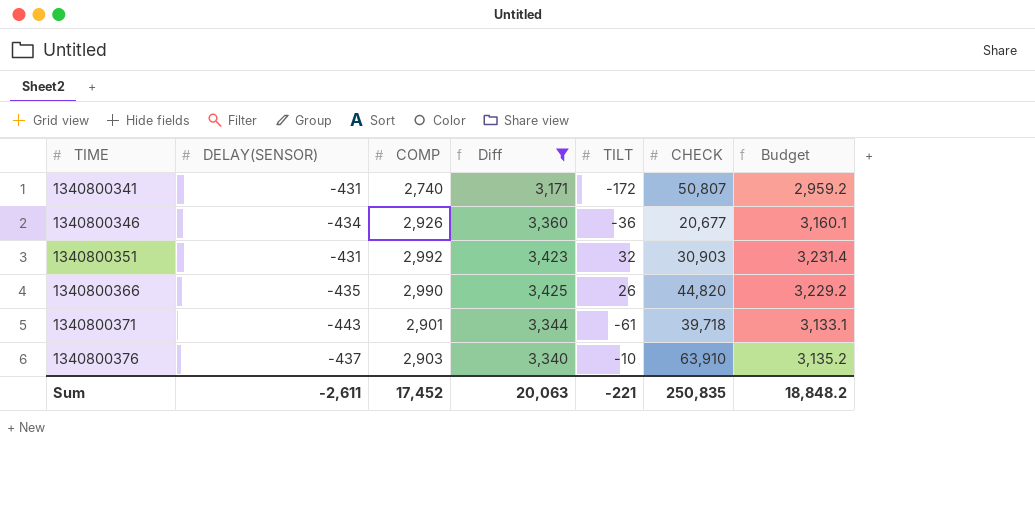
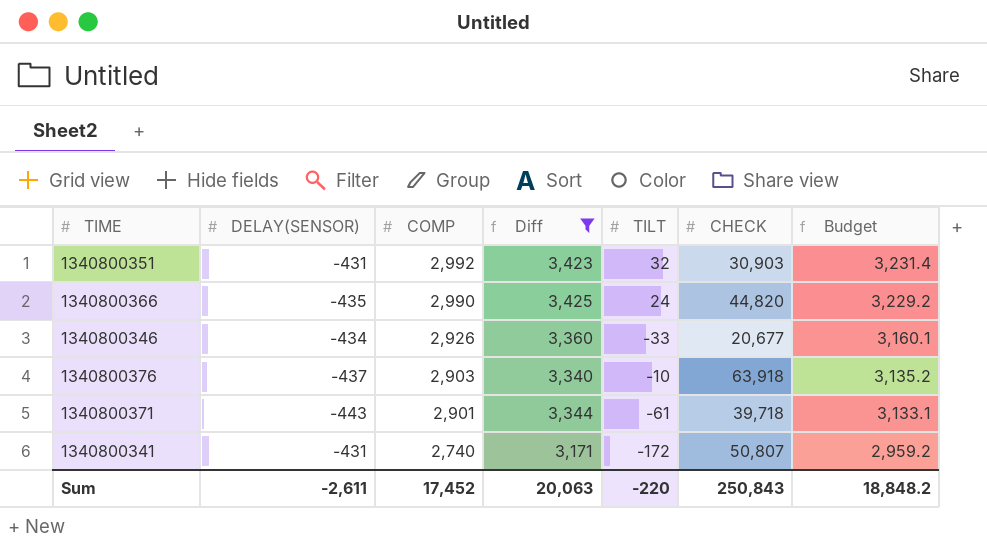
row order: TIME ascending -> COMP descending
1340800366 | TILT: 26 -> 24
1340800346 | TILT: -36 -> -33
1340800376 | CHECK: 63,910 -> 63,918
Sum | TILT: -221 -> -220
Sum | CHECK: 250,835 -> 250,843

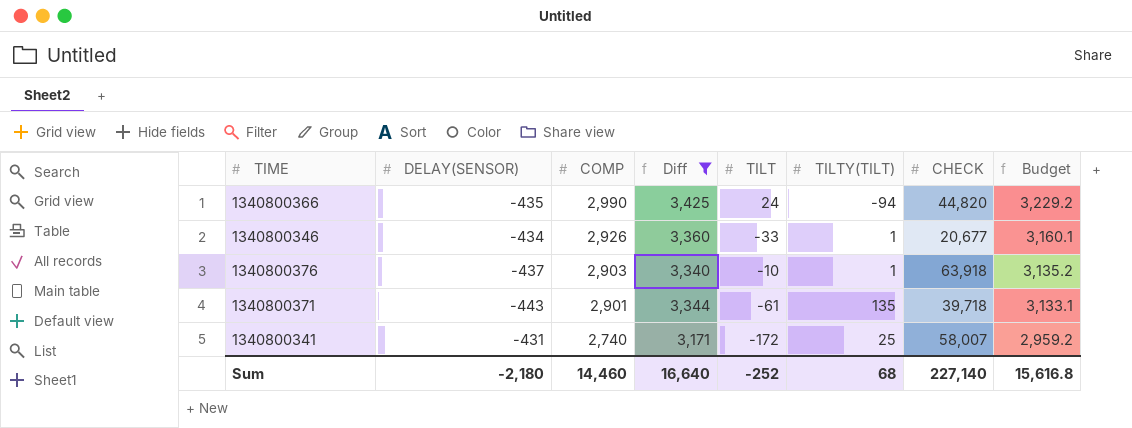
column TILTY(TILT) | position: none -> 6
row 1340800351: -431 | 2,992 | 3,423 | 32 | 30,903 | 3,231.4 -> none
1340800341 | CHECK: 50,807 -> 58,007
Sum | DELAY(SENSOR): -2,611 -> -2,180
Sum | COMP: 17,452 -> 14,460
Sum | Diff: 20,063 -> 16,640
Sum | TILT: -220 -> -252
Sum | CHECK: 250,843 -> 227,140
Sum | Budget: 18,848.2 -> 15,616.8

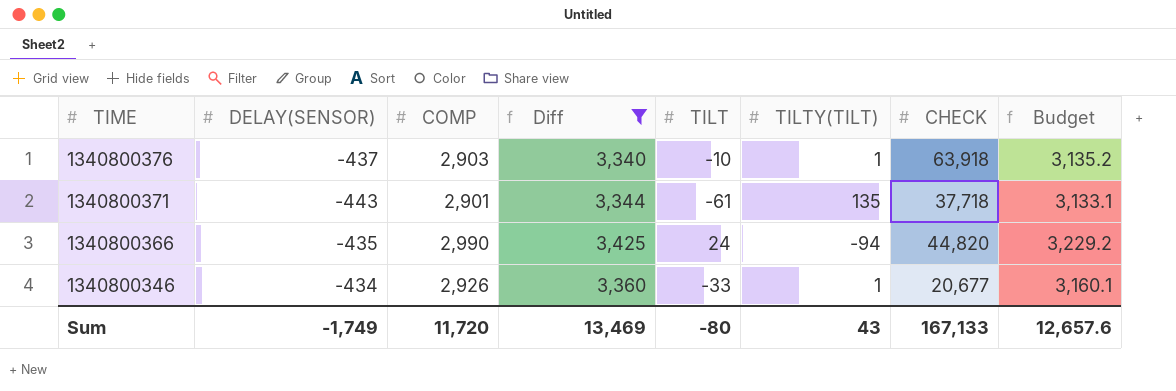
row order: COMP descending -> TIME descending
row 1340800341: -431 | 2,740 | 3,171 | -172 | 25 | 58,007 | 2,959.2 -> none
1340800371 | CHECK: 39,718 -> 37,718
Sum | DELAY(SENSOR): -2,180 -> -1,749
Sum | COMP: 14,460 -> 11,720
Sum | Diff: 16,640 -> 13,469
Sum | TILT: -252 -> -80
Sum | TILTY(TILT): 68 -> 43
Sum | CHECK: 227,140 -> 167,133
Sum | Budget: 15,616.8 -> 12,657.6

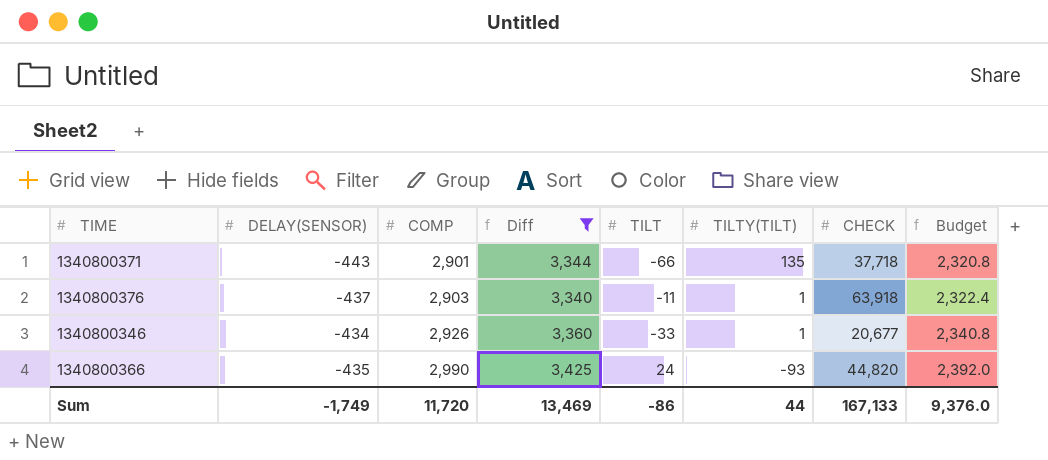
row order: TIME descending -> COMP ascending
column Budget | formula: [COMP] * 1.08 -> [COMP] * 0.8
1340800371 | TILT: -61 -> -66
1340800376 | TILT: -10 -> -11
1340800366 | TILTY(TILT): -94 -> -93
Sum | TILT: -80 -> -86
Sum | TILTY(TILT): 43 -> 44
Sum | Budget: 12,657.6 -> 9,376.0

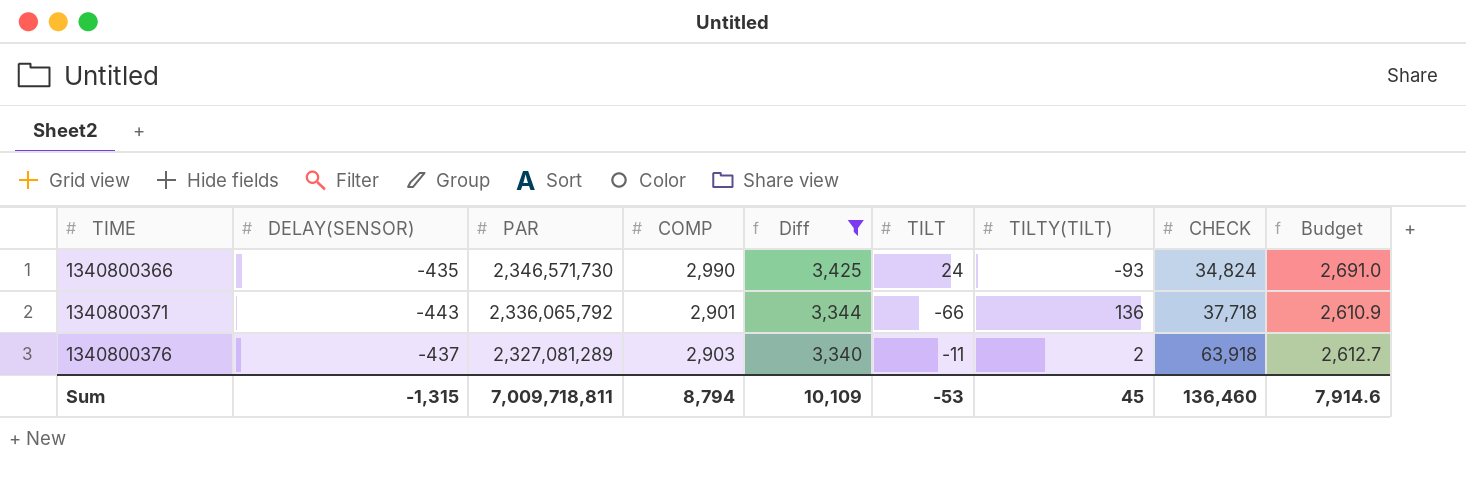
row order: COMP ascending -> TIME ascending
column PAR | position: none -> 3
column Budget | formula: [COMP] * 0.8 -> [COMP] * 0.9
row 1340800346: -434 | 2,926 | 3,360 | -33 | 1 | 20,677 | 2,340.8 -> none
1340800366 | CHECK: 44,820 -> 34,824
1340800371 | TILTY(TILT): 135 -> 136
1340800376 | TILTY(TILT): 1 -> 2
Sum | DELAY(SENSOR): -1,749 -> -1,315
Sum | COMP: 11,720 -> 8,794
Sum | Diff: 13,469 -> 10,109
Sum | TILT: -86 -> -53
Sum | TILTY(TILT): 44 -> 45
Sum | CHECK: 167,133 -> 136,460
Sum | Budget: 9,376.0 -> 7,914.6

